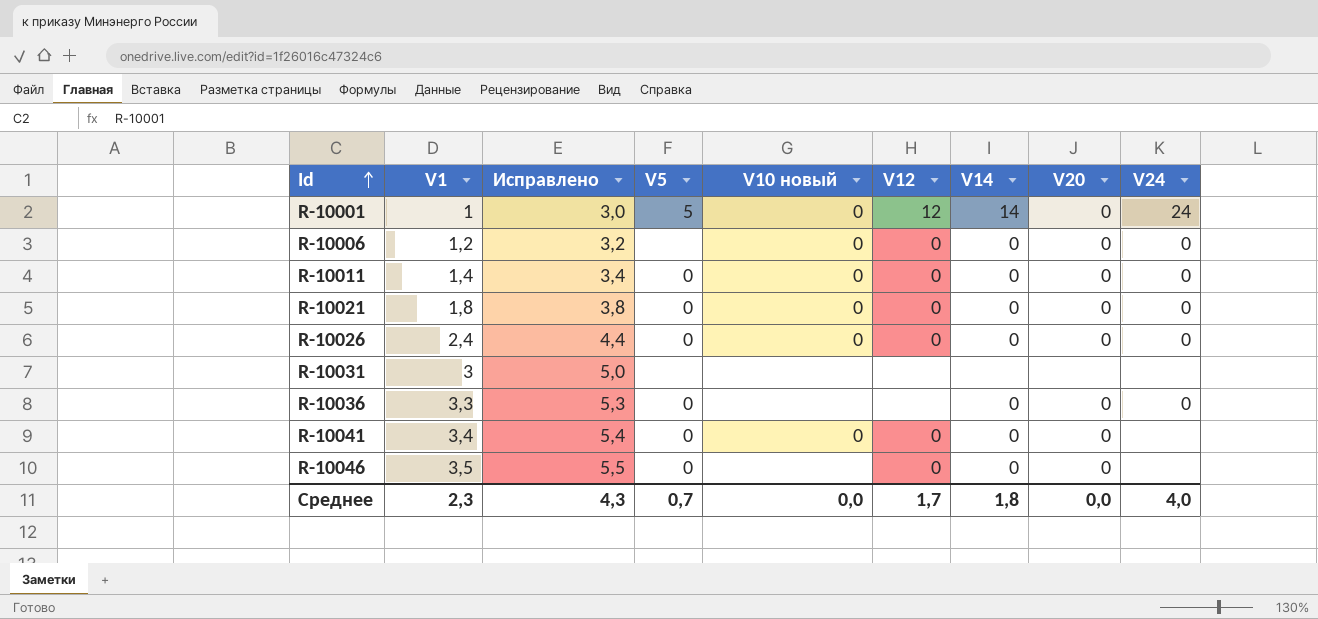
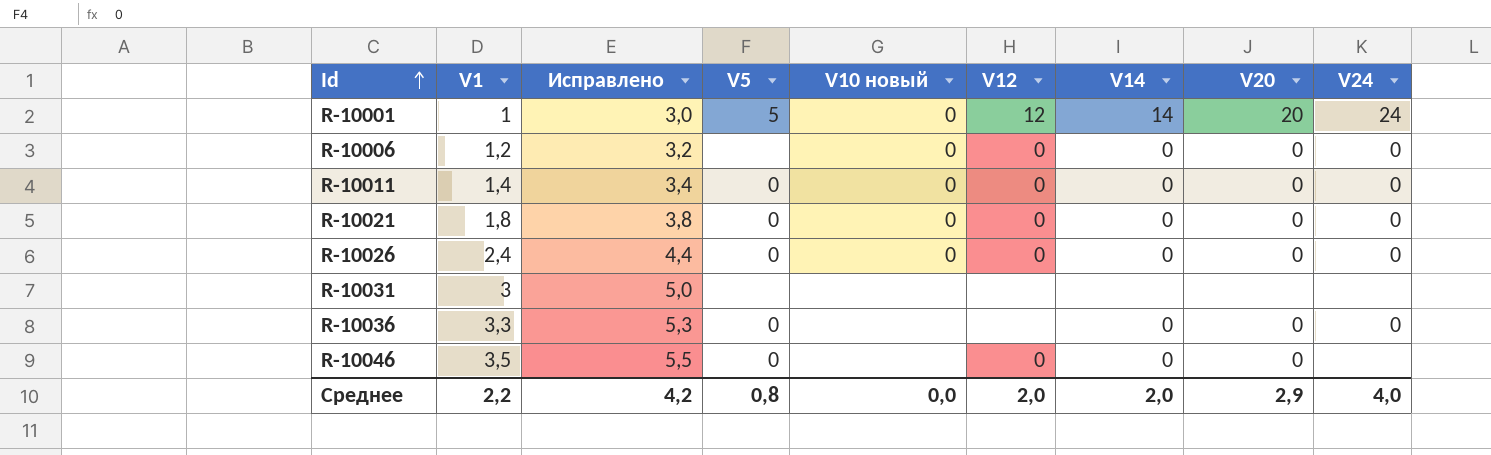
row R-10041: 3,4 | 5,4 | 0 | 0 | 0 | 0 | 0 | none -> none
R-10001 | V20: 0 -> 20
Среднее | V1: 2,3 -> 2,2
Среднее | Исправлено: 4,3 -> 4,2
Среднее | V5: 0,7 -> 0,8
Среднее | V12: 1,7 -> 2,0
Среднее | V14: 1,8 -> 2,0
Среднее | V20: 0,0 -> 2,9

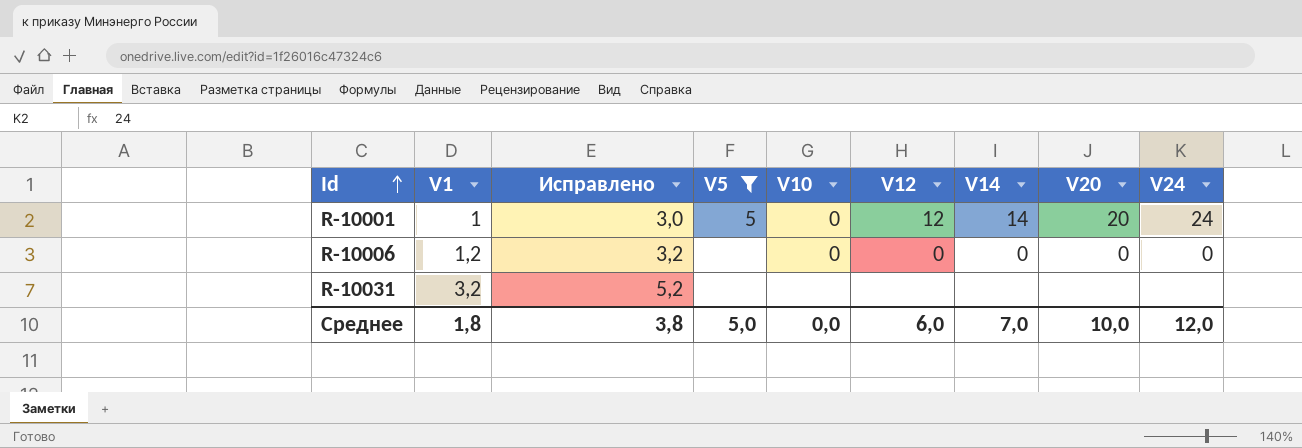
filter: none -> V5 != 0
column name: V10 новый -> V10
R-10031 | V1: 3 -> 3,2
R-10031 | Исправлено: 5,0 -> 5,2
Среднее | V1: 2,2 -> 1,8
Среднее | Исправлено: 4,2 -> 3,8
Среднее | V5: 0,8 -> 5,0
Среднее | V12: 2,0 -> 6,0
Среднее | V14: 2,0 -> 7,0
Среднее | V20: 2,9 -> 10,0
Среднее | V24: 4,0 -> 12,0

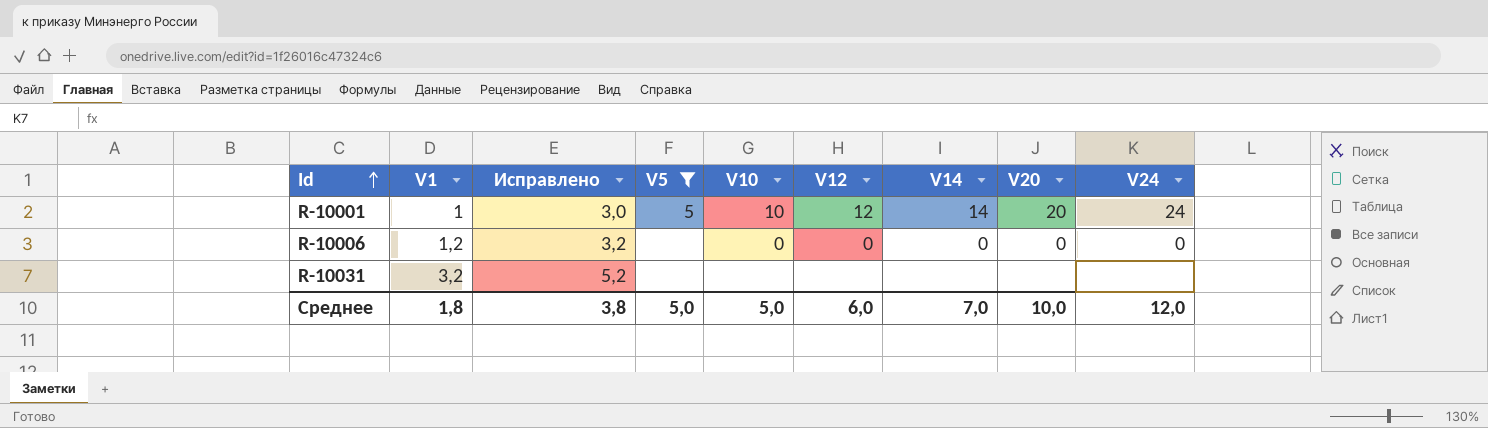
R-10001 | V10: 0 -> 10
Среднее | V10: 0,0 -> 5,0

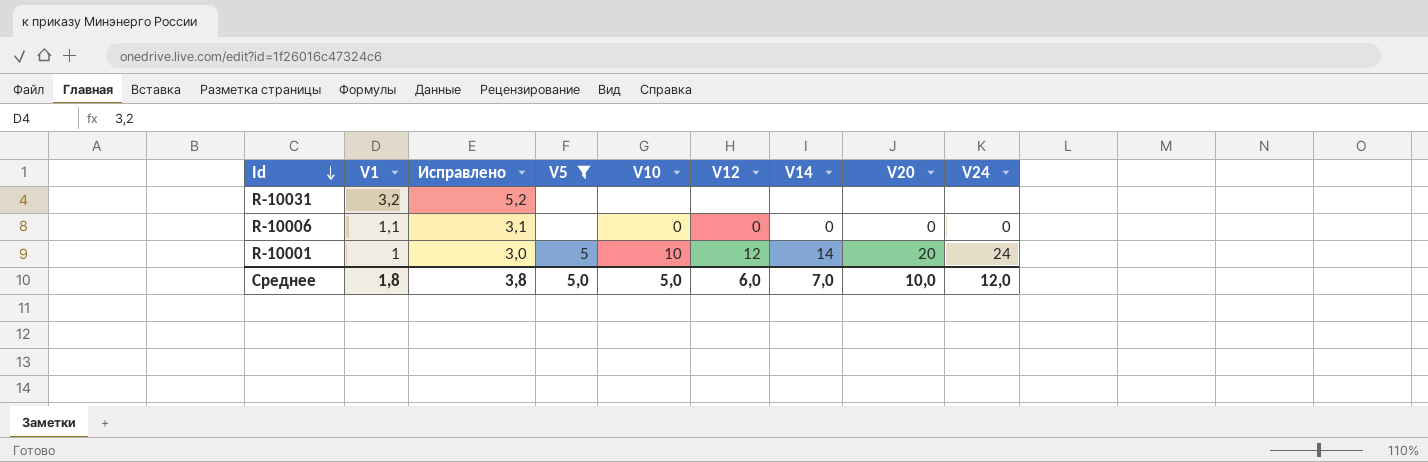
row order: Id ascending -> Id descending
R-10006 | V1: 1,2 -> 1,1
R-10006 | Исправлено: 3,2 -> 3,1

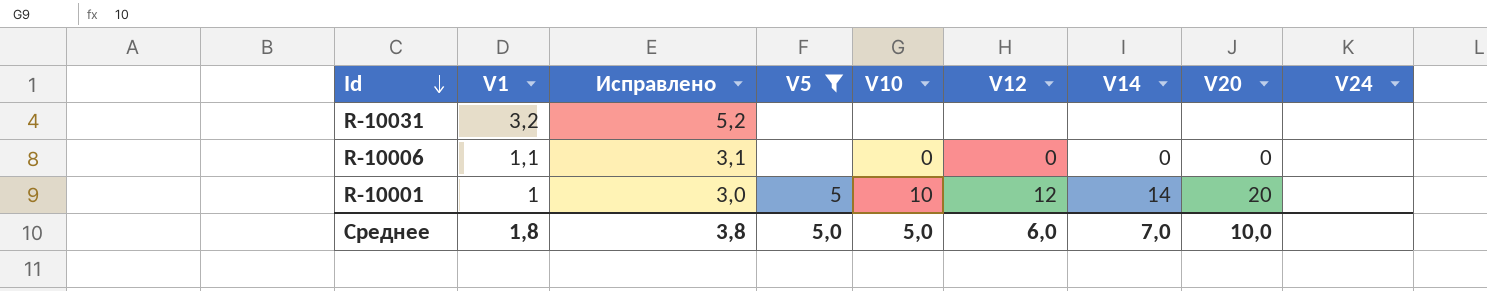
R-10006 | V24: 0 -> none
R-10001 | V24: 24 -> none
Среднее | V24: 12,0 -> none

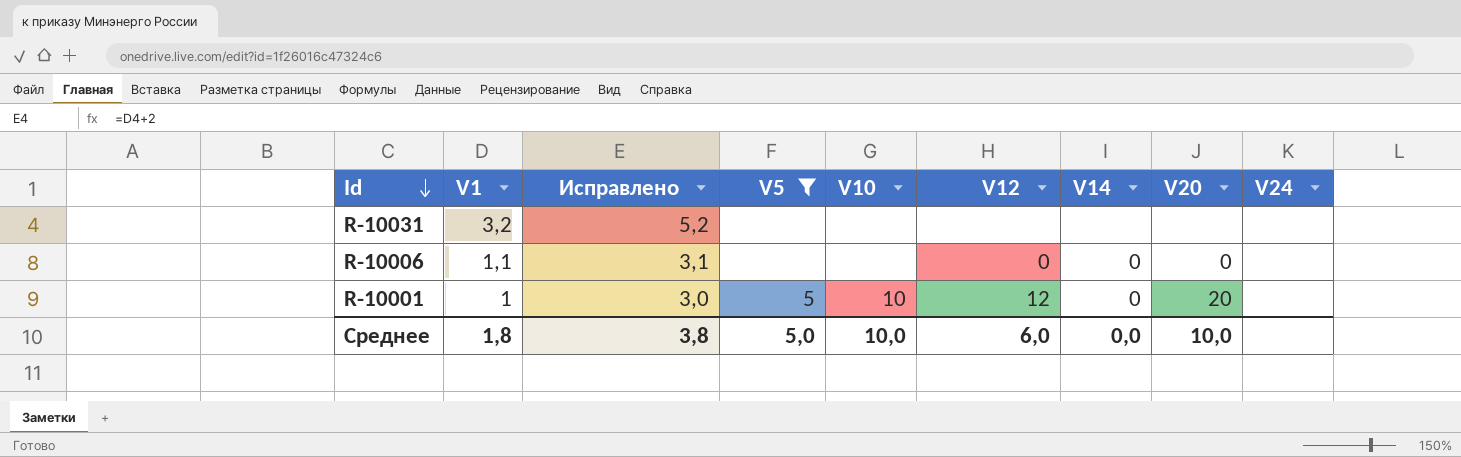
R-10006 | V10: 0 -> none
R-10001 | V14: 14 -> 0
Среднее | V10: 5,0 -> 10,0
Среднее | V14: 7,0 -> 0,0

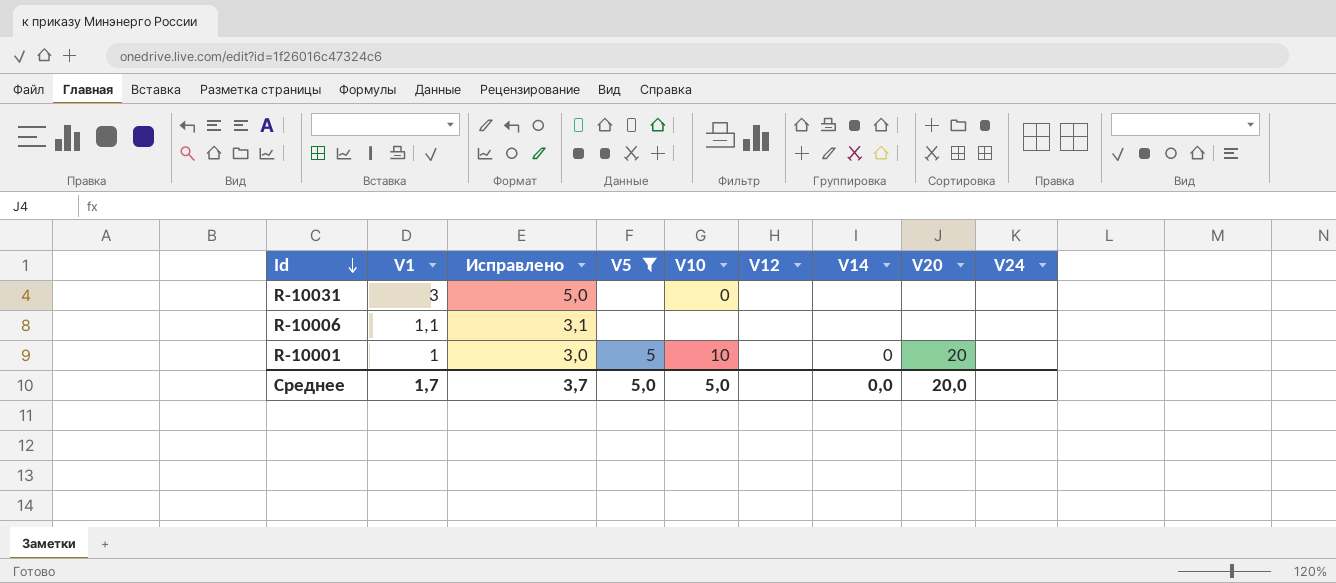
R-10031 | V1: 3,2 -> 3
R-10031 | Исправлено: 5,2 -> 5,0
R-10031 | V10: none -> 0
R-10006 | V12: 0 -> none
R-10006 | V14: 0 -> none
R-10006 | V20: 0 -> none
R-10001 | V12: 12 -> none
Среднее | V1: 1,8 -> 1,7
Среднее | Исправлено: 3,8 -> 3,7
Среднее | V10: 10,0 -> 5,0
Среднее | V12: 6,0 -> none
Среднее | V20: 10,0 -> 20,0

